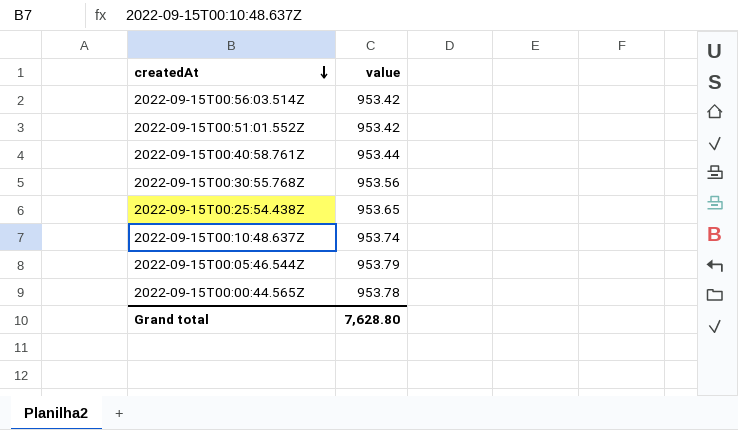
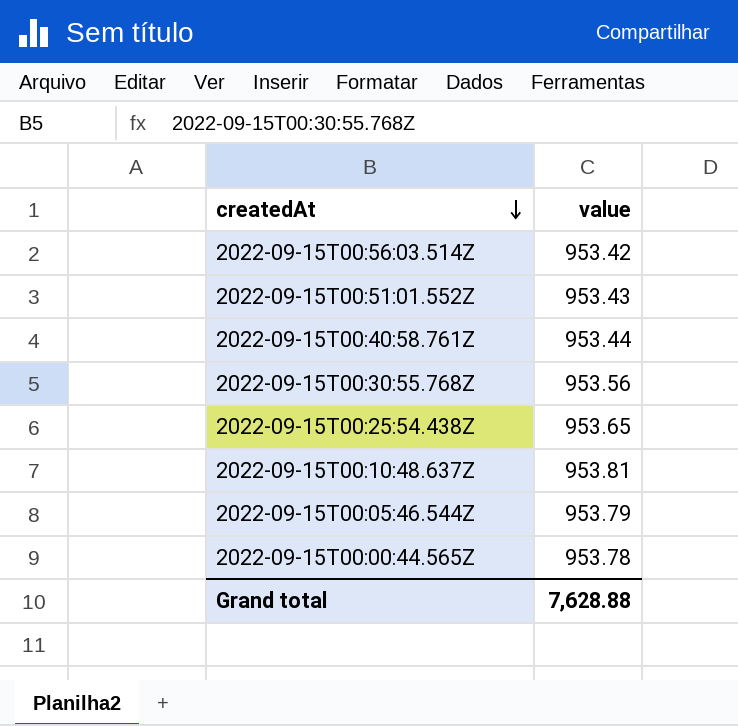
2022-09-15T00:51:01.552Z | value: 953.42 -> 953.43
2022-09-15T00:10:48.637Z | value: 953.74 -> 953.81
Grand total | value: 7,628.80 -> 7,628.88

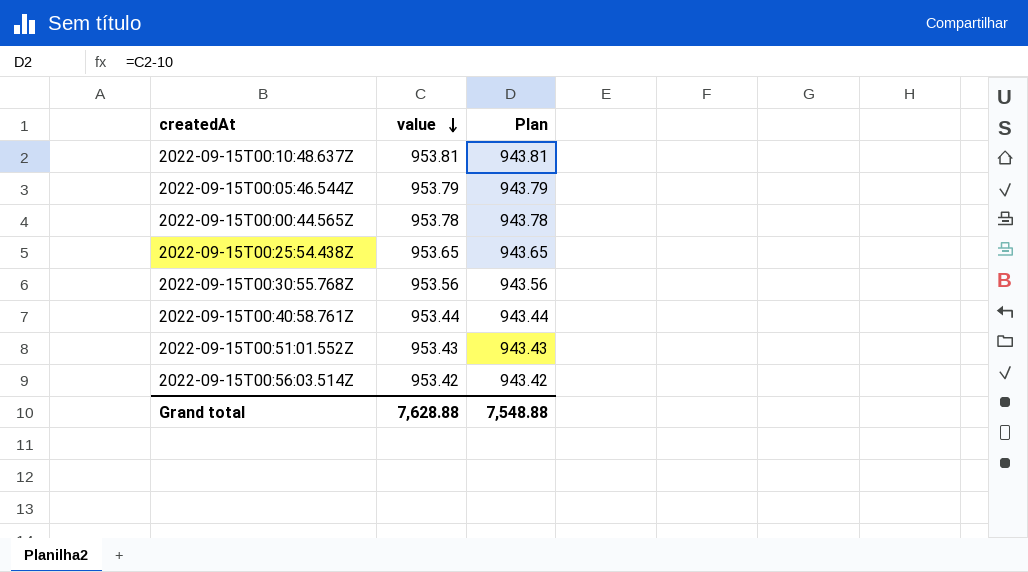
row order: createdAt descending -> value descending
column Plan | formula: none -> [value] - 10

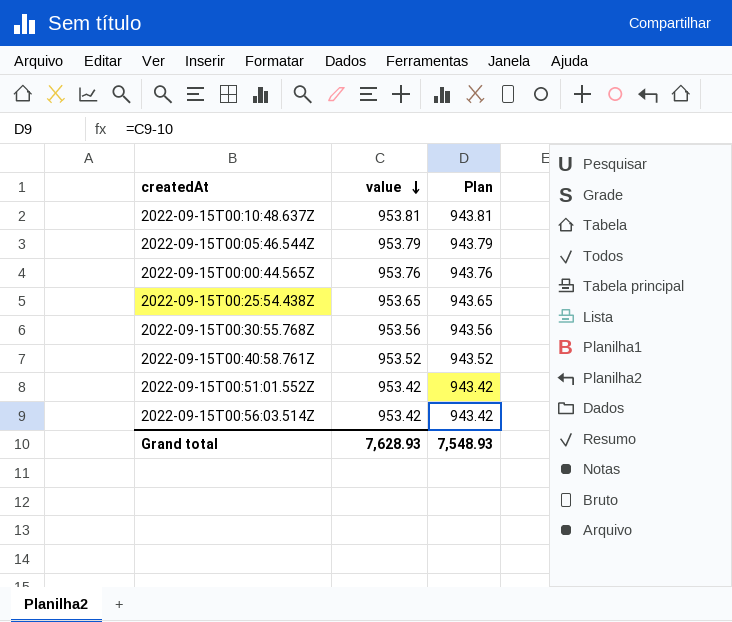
2022-09-15T00:00:44.565Z | value: 953.78 -> 953.76
2022-09-15T00:00:44.565Z | Plan: 943.78 -> 943.76
2022-09-15T00:40:58.761Z | value: 953.44 -> 953.52
2022-09-15T00:40:58.761Z | Plan: 943.44 -> 943.52
2022-09-15T00:51:01.552Z | value: 953.43 -> 953.42
2022-09-15T00:51:01.552Z | Plan: 943.43 -> 943.42
Grand total | value: 7,628.88 -> 7,628.93
Grand total | Plan: 7,548.88 -> 7,548.93

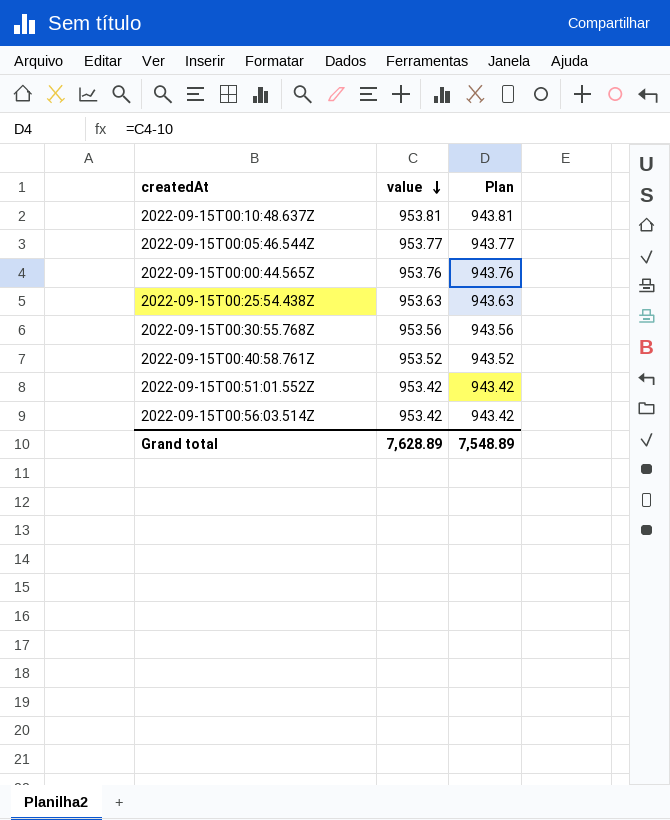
2022-09-15T00:05:46.544Z | value: 953.79 -> 953.77
2022-09-15T00:05:46.544Z | Plan: 943.79 -> 943.77
2022-09-15T00:25:54.438Z | value: 953.65 -> 953.63
2022-09-15T00:25:54.438Z | Plan: 943.65 -> 943.63
Grand total | value: 7,628.93 -> 7,628.89
Grand total | Plan: 7,548.93 -> 7,548.89

